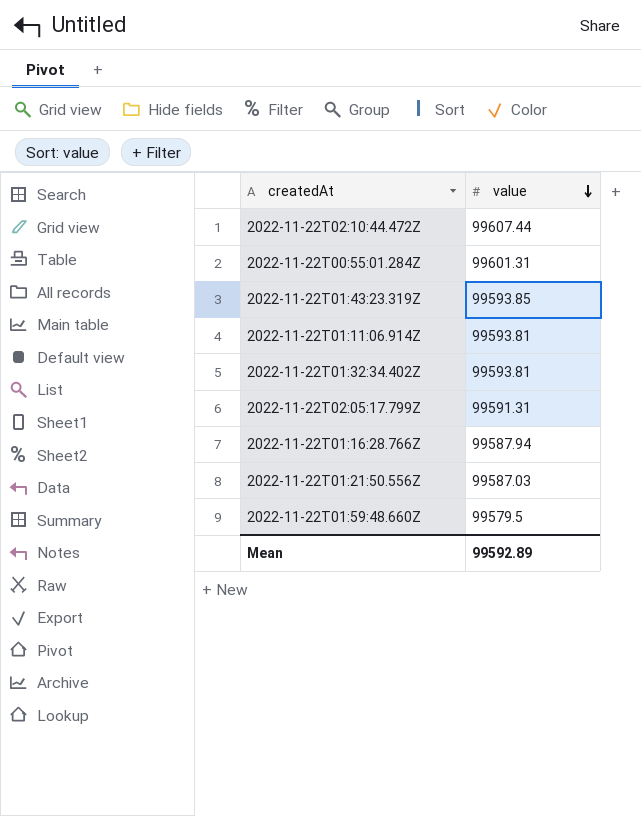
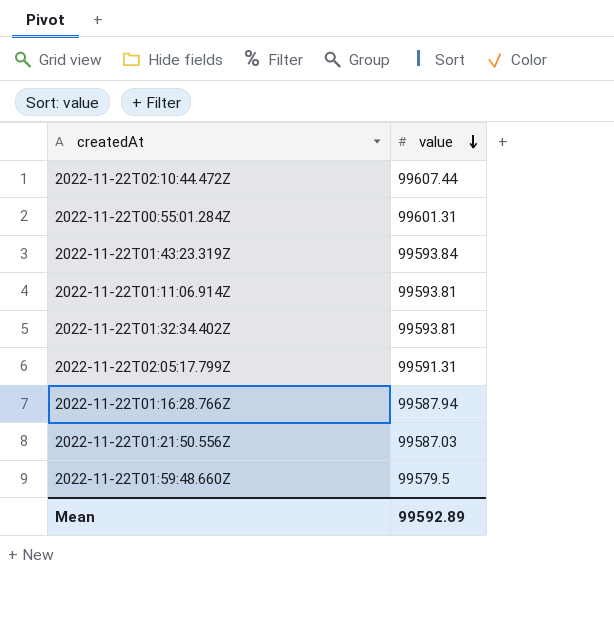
2022-11-22T01:43:23.319Z | value: 99593.85 -> 99593.84

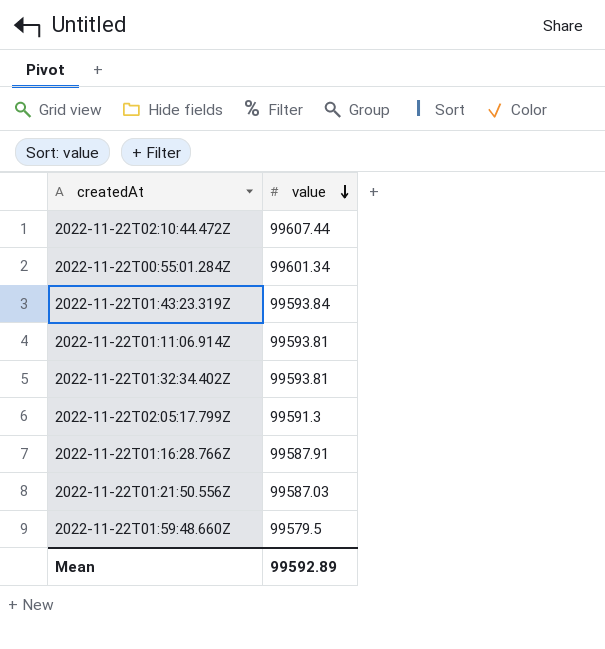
2022-11-22T00:55:01.284Z | value: 99601.31 -> 99601.34
2022-11-22T02:05:17.799Z | value: 99591.31 -> 99591.3
2022-11-22T01:16:28.766Z | value: 99587.94 -> 99587.91

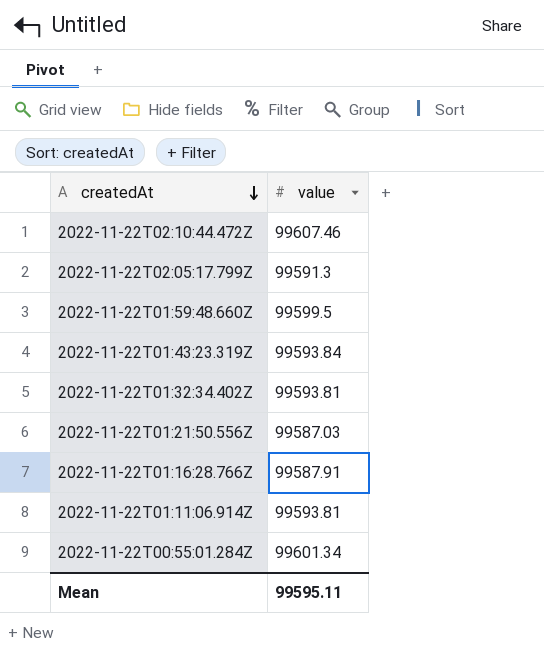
row order: value descending -> createdAt descending
2022-11-22T02:10:44.472Z | value: 99607.44 -> 99607.46
2022-11-22T01:59:48.660Z | value: 99579.5 -> 99599.5
Mean | value: 99592.89 -> 99595.11

